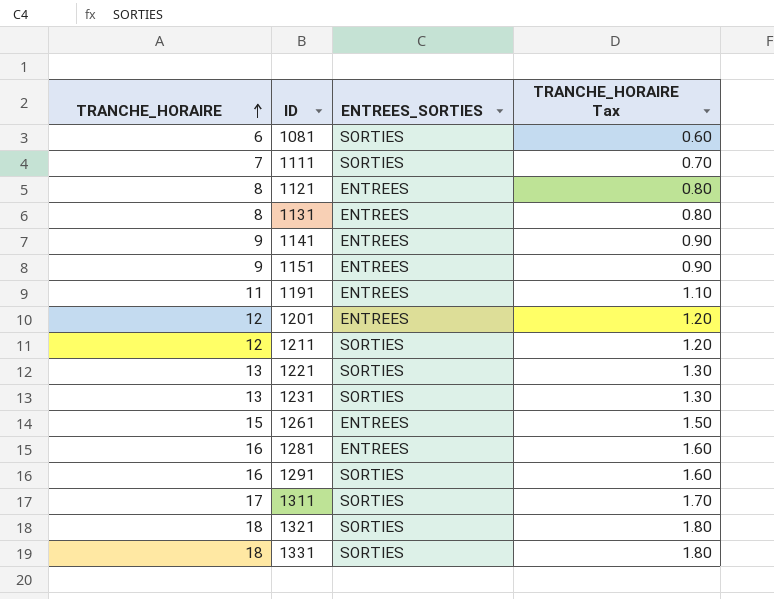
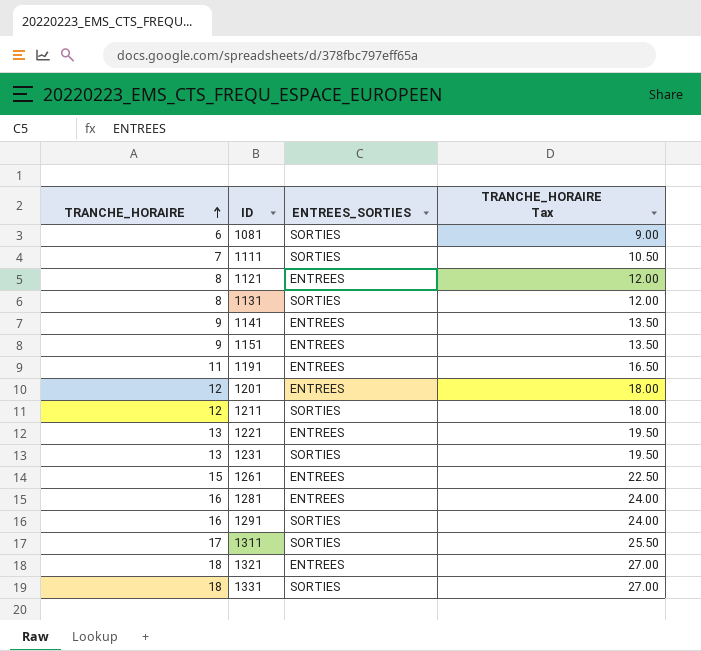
column TRANCHE_HORAIRE Tax | formula: [TRANCHE_HORAIRE] * 0.1 -> [TRANCHE_HORAIRE] * 1.5
1131 | ENTREES_SORTIES: ENTREES -> SORTIES
1221 | ENTREES_SORTIES: SORTIES -> ENTREES
1321 | ENTREES_SORTIES: SORTIES -> ENTREES

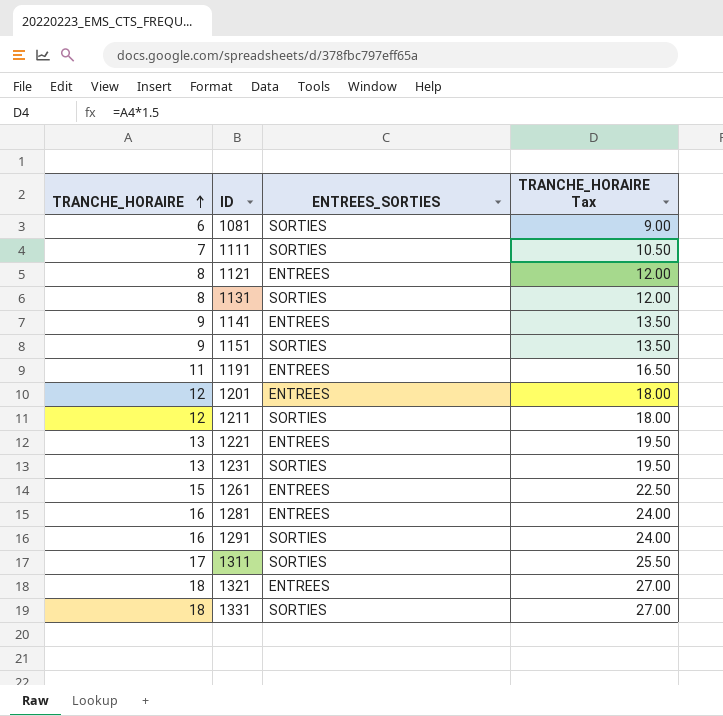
1151 | ENTREES_SORTIES: ENTREES -> SORTIES

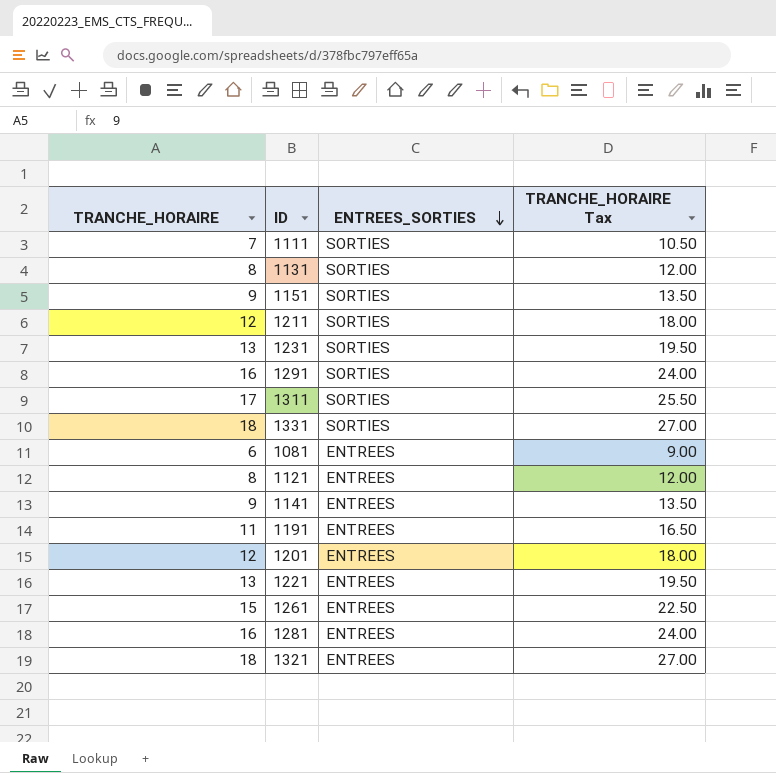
row order: TRANCHE_HORAIRE ascending -> ENTREES_SORTIES descending
1081 | ENTREES_SORTIES: SORTIES -> ENTREES

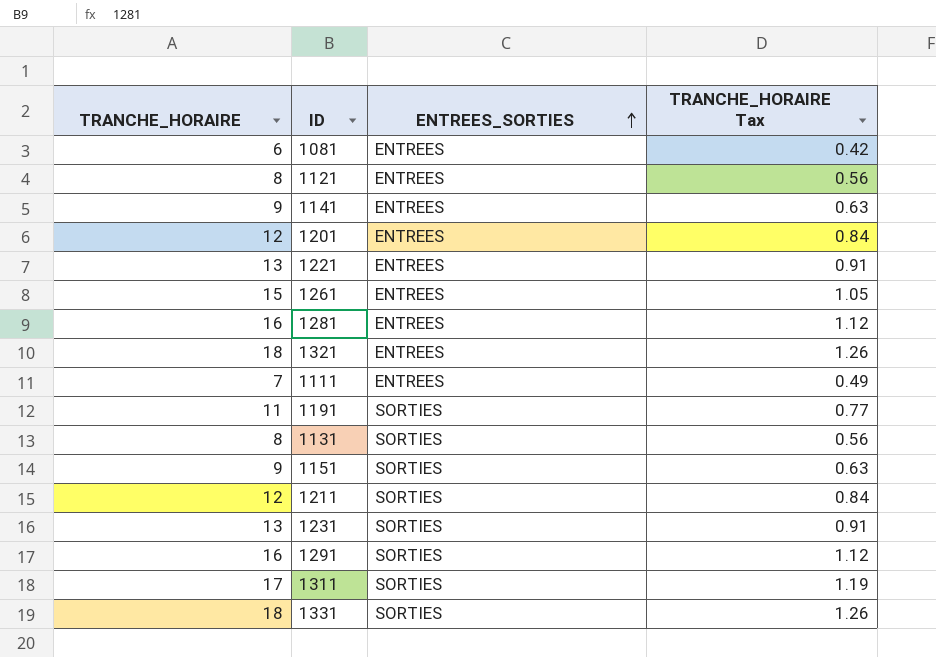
row order: ENTREES_SORTIES descending -> ENTREES_SORTIES ascending
column TRANCHE_HORAIRE Tax | formula: [TRANCHE_HORAIRE] * 1.5 -> [TRANCHE_HORAIRE] * 0.07
1111 | ENTREES_SORTIES: SORTIES -> ENTREES
1191 | ENTREES_SORTIES: ENTREES -> SORTIES

